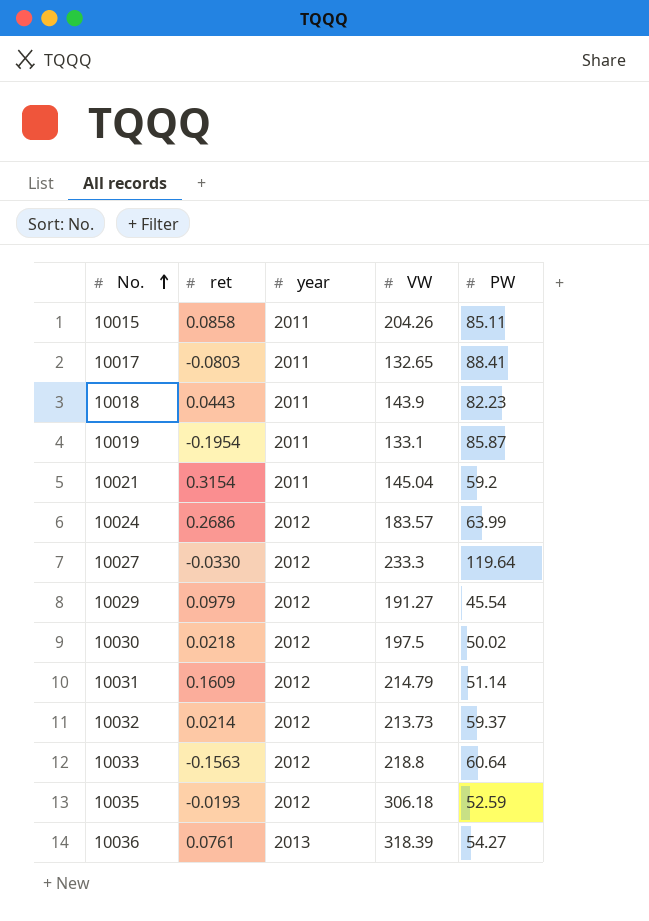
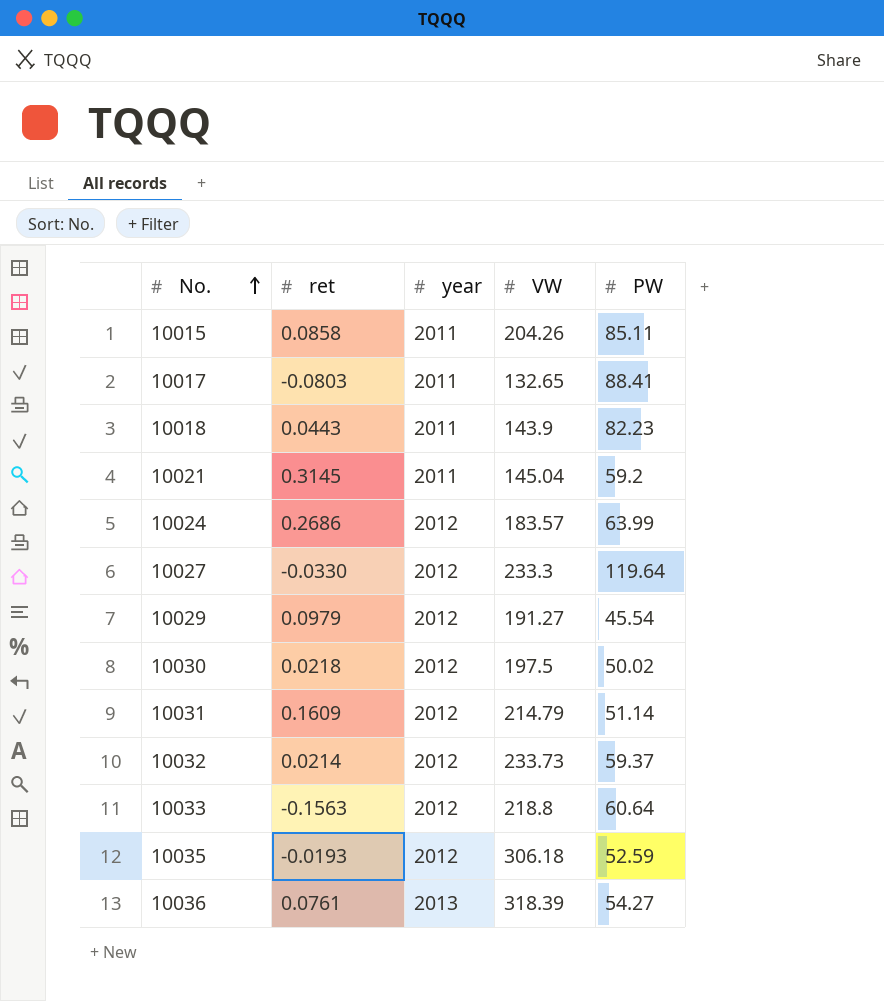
row 10019: -0.1954 | 2011 | 133.1 | 85.87 -> none
10021 | ret: 0.3154 -> 0.3145
10032 | VW: 213.73 -> 233.73

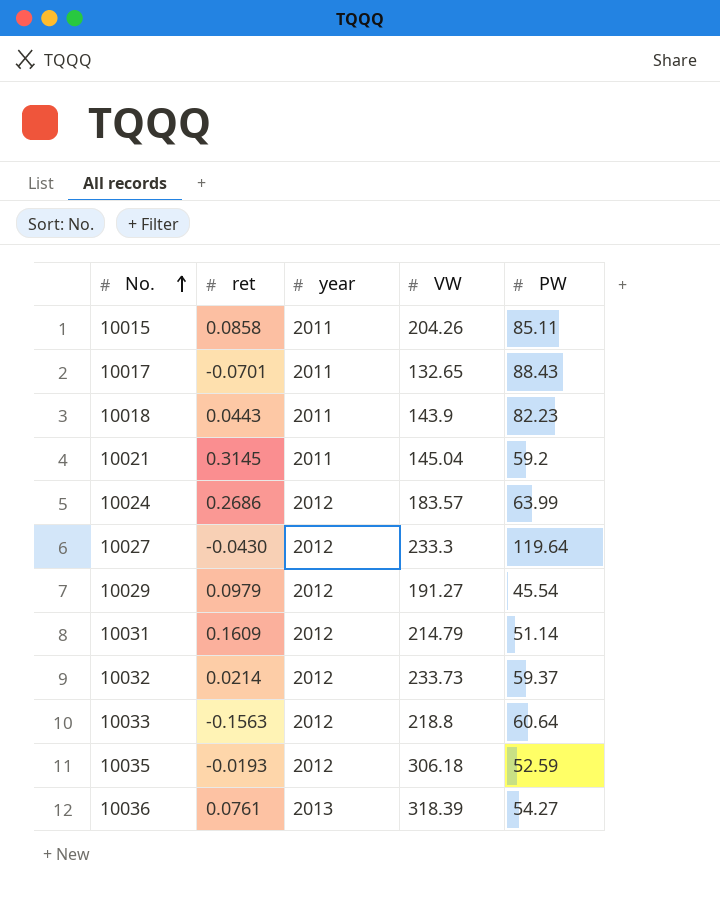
row 10030: 0.0218 | 2012 | 197.5 | 50.02 -> none
10017 | ret: -0.0803 -> -0.0701
10017 | PW: 88.41 -> 88.43
10027 | ret: -0.0330 -> -0.0430

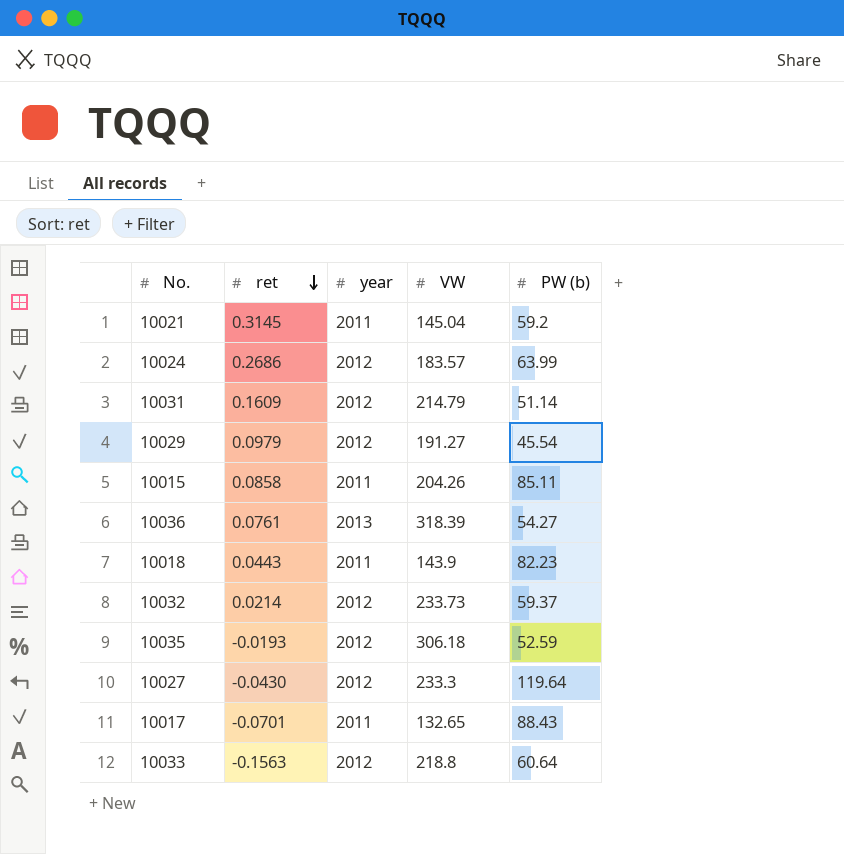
row order: No. ascending -> ret descending
column name: PW -> PW (b)

